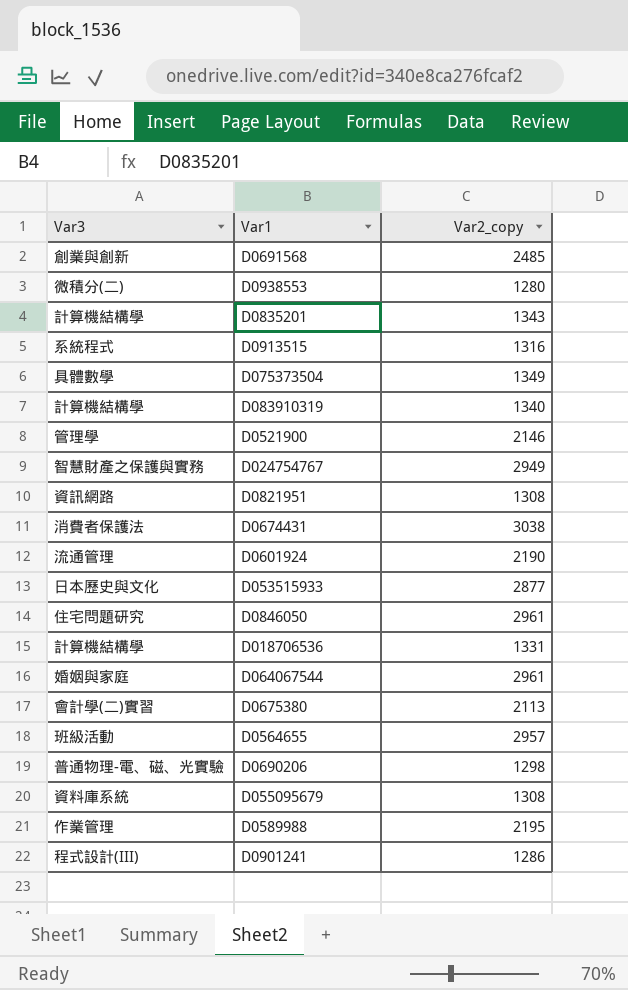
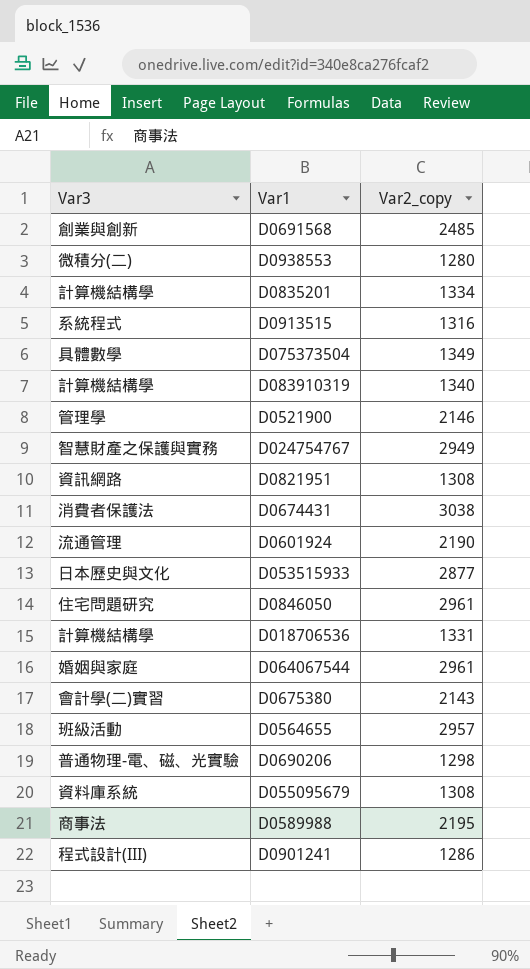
D0835201 | Var2_copy: 1343 -> 1334
D0675380 | Var2_copy: 2113 -> 2143
D0589988 | Var3: 作業管理 -> 商事法

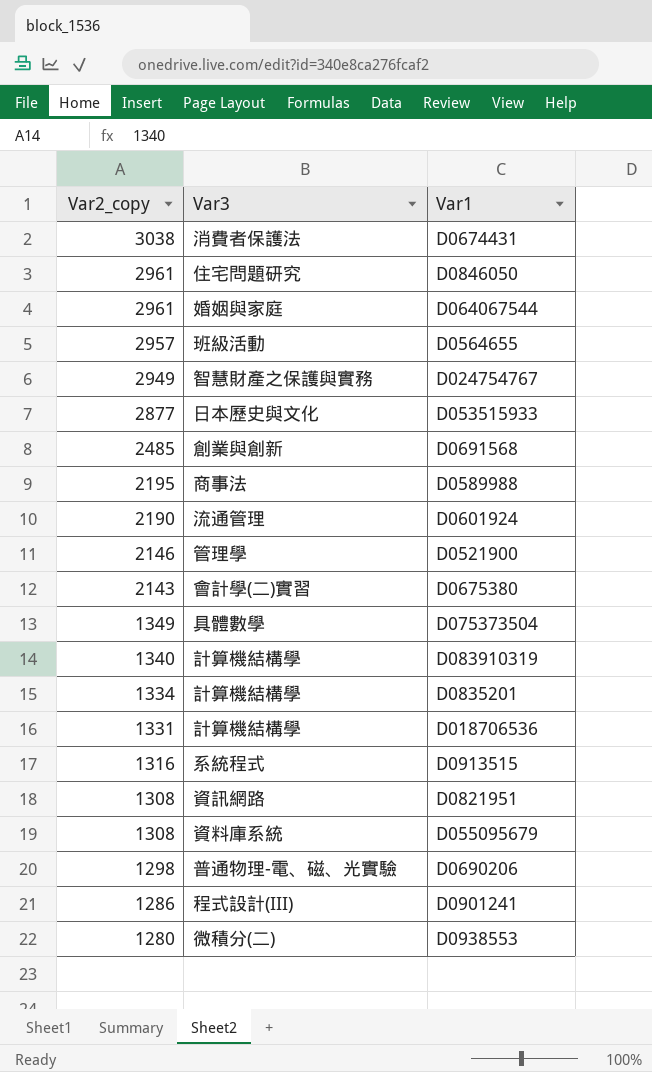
row order: none -> Var2_copy descending
column Var2_copy | position: 3 -> 1

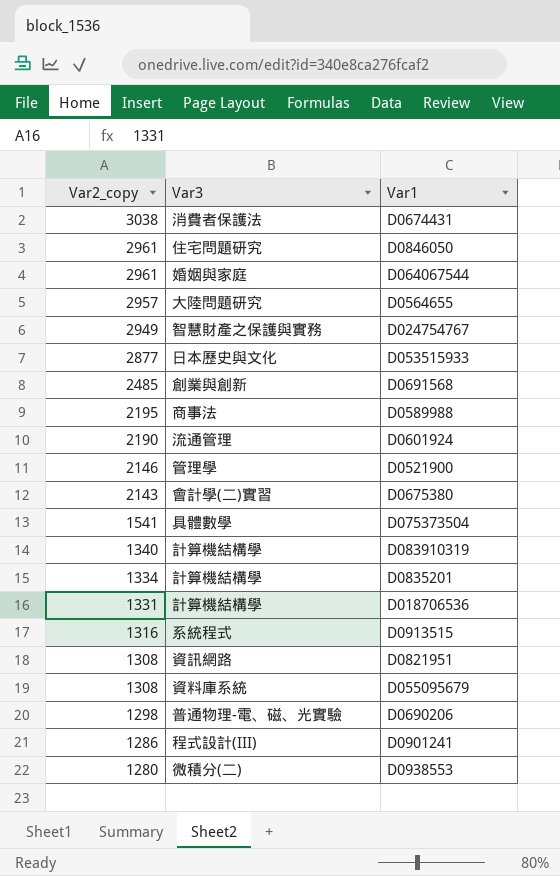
D0564655 | Var3: 班級活動 -> 大陸問題研究
D075373504 | Var2_copy: 1349 -> 1541

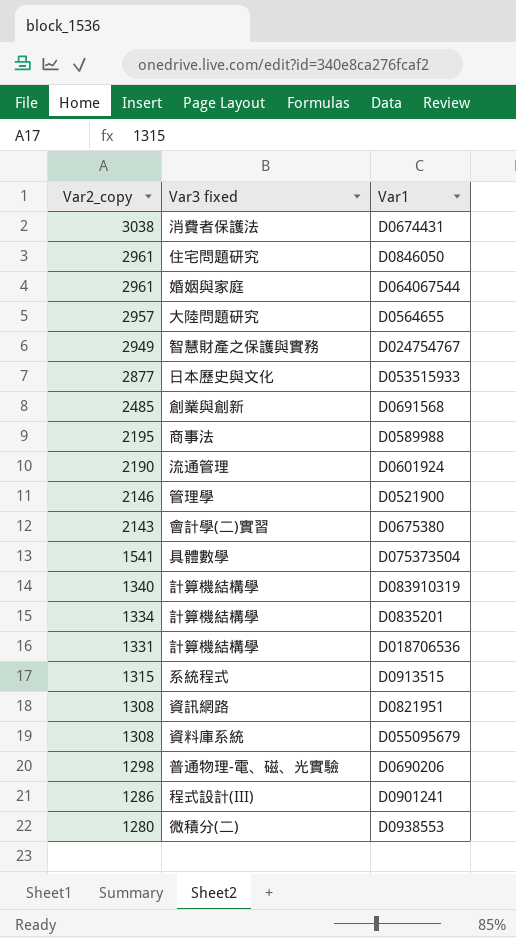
column name: Var3 -> Var3 fixed
D0913515 | Var2_copy: 1316 -> 1315

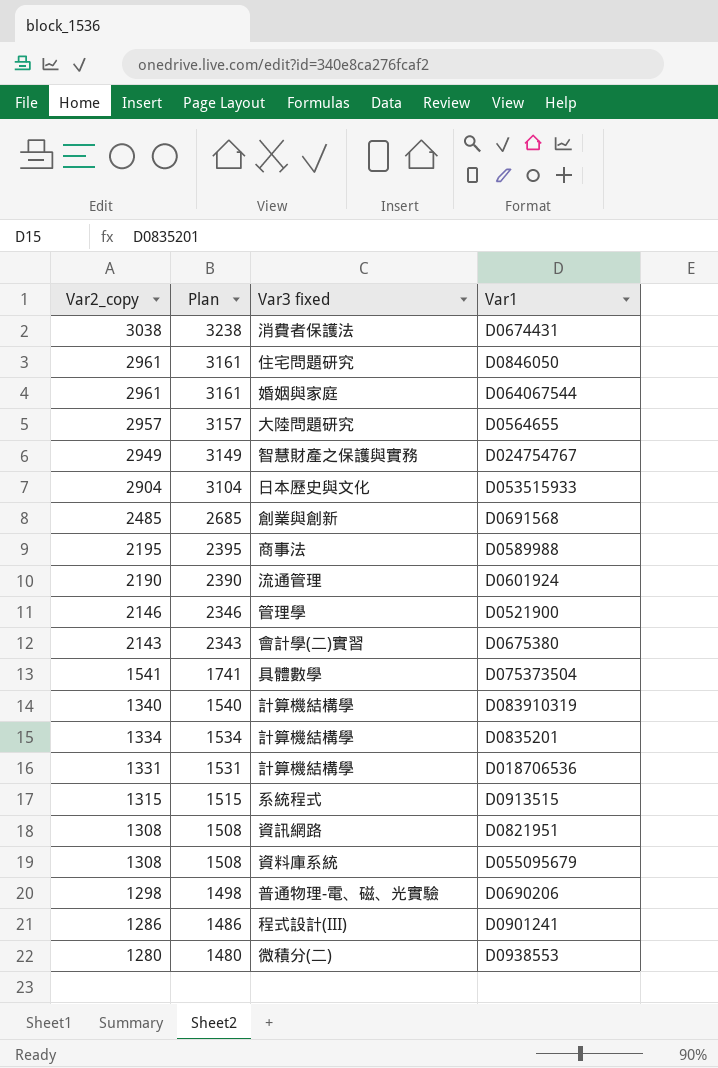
column Plan | formula: none -> [Var2_copy] + 200
D053515933 | Var2_copy: 2877 -> 2904

